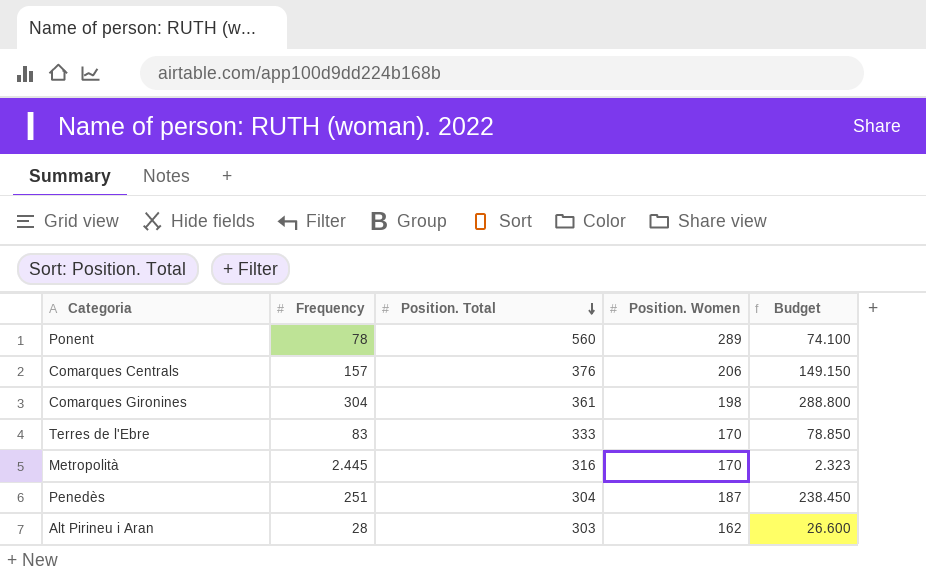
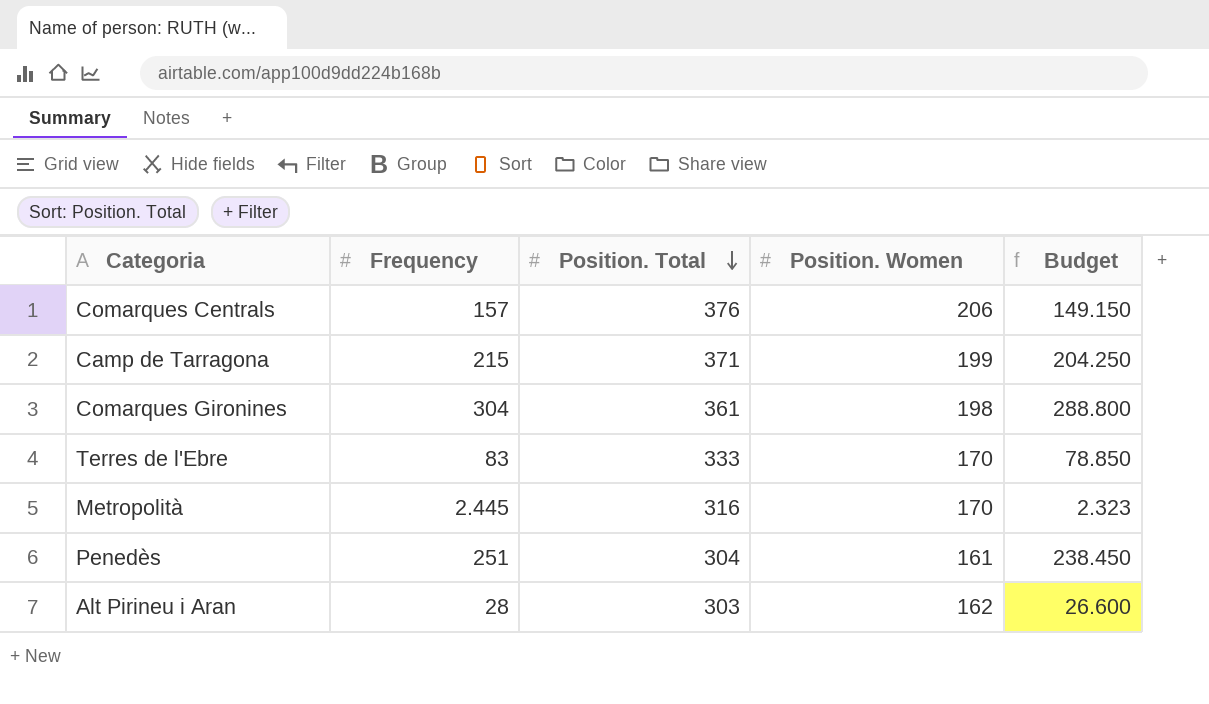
row Ponent: 78 | 560 | 289 | 74.100 -> none
row Camp de Tarragona: none -> 215 | 371 | 199 | 204.250
Penedès | Position. Women: 187 -> 161

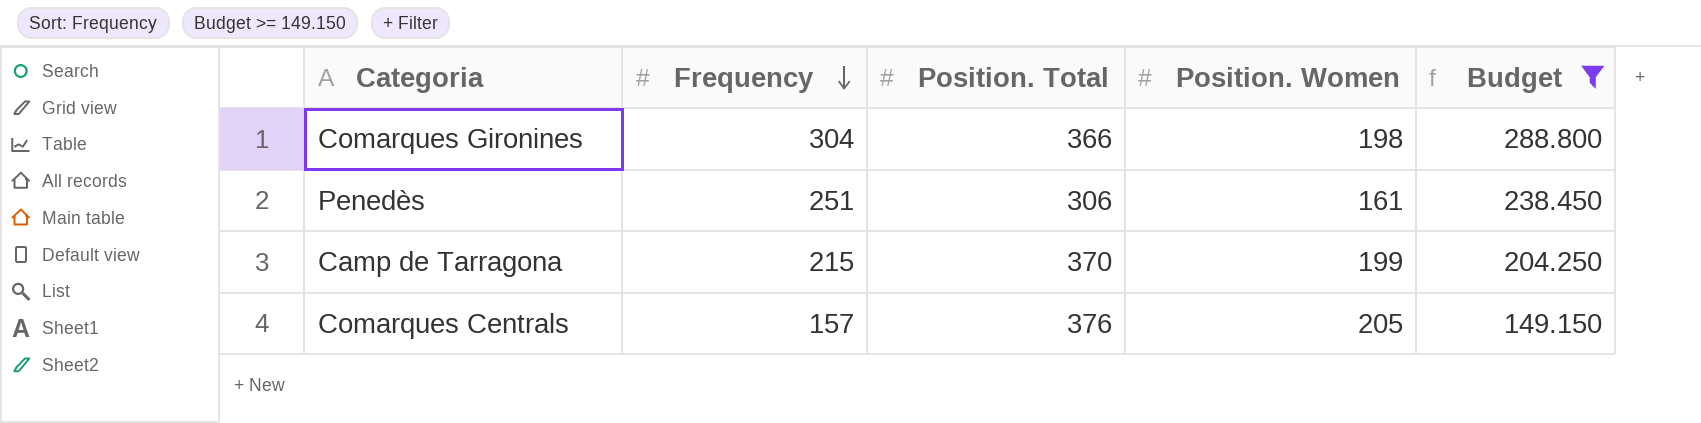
filter: none -> Budget >= 149.150
row order: Position. Total descending -> Frequency descending
Comarques Gironines | Position. Total: 361 -> 366
Penedès | Position. Total: 304 -> 306
Camp de Tarragona | Position. Total: 371 -> 370
Comarques Centrals | Position. Women: 206 -> 205

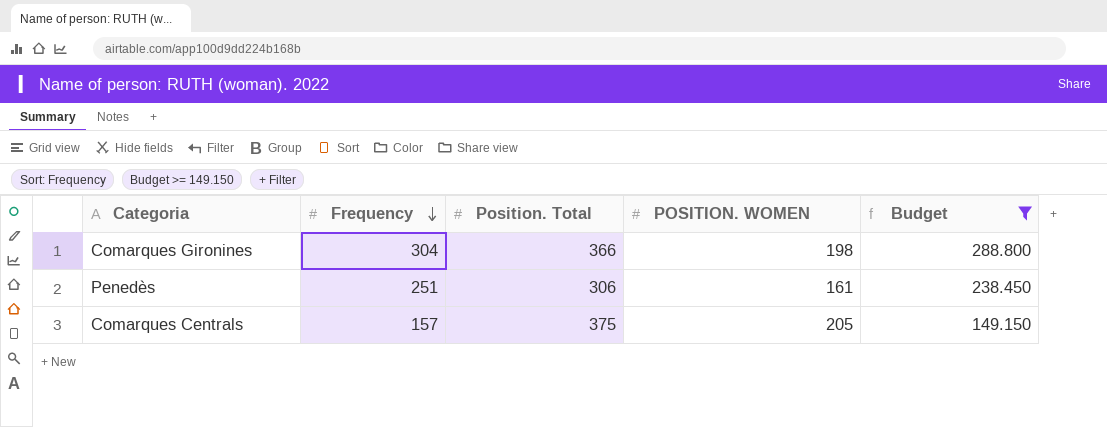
column name: Position. Women -> POSITION. WOMEN
row Camp de Tarragona: 215 | 370 | 199 | 204.250 -> none
Comarques Centrals | Position. Total: 376 -> 375

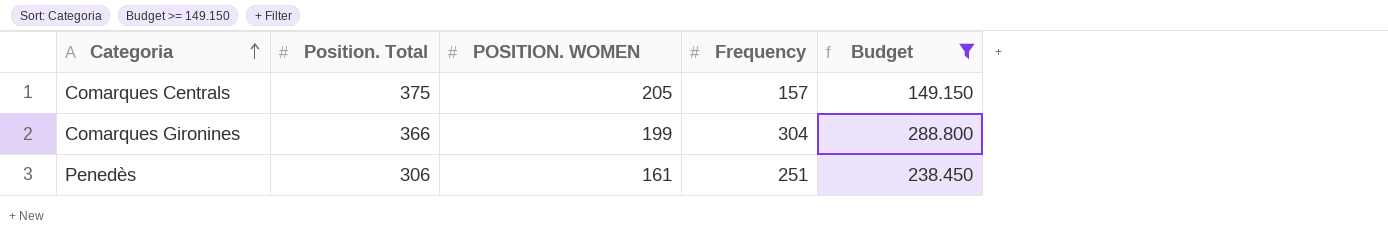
row order: Frequency descending -> Categoria ascending
column Frequency | position: 2 -> 4
Comarques Gironines | POSITION. WOMEN: 198 -> 199

